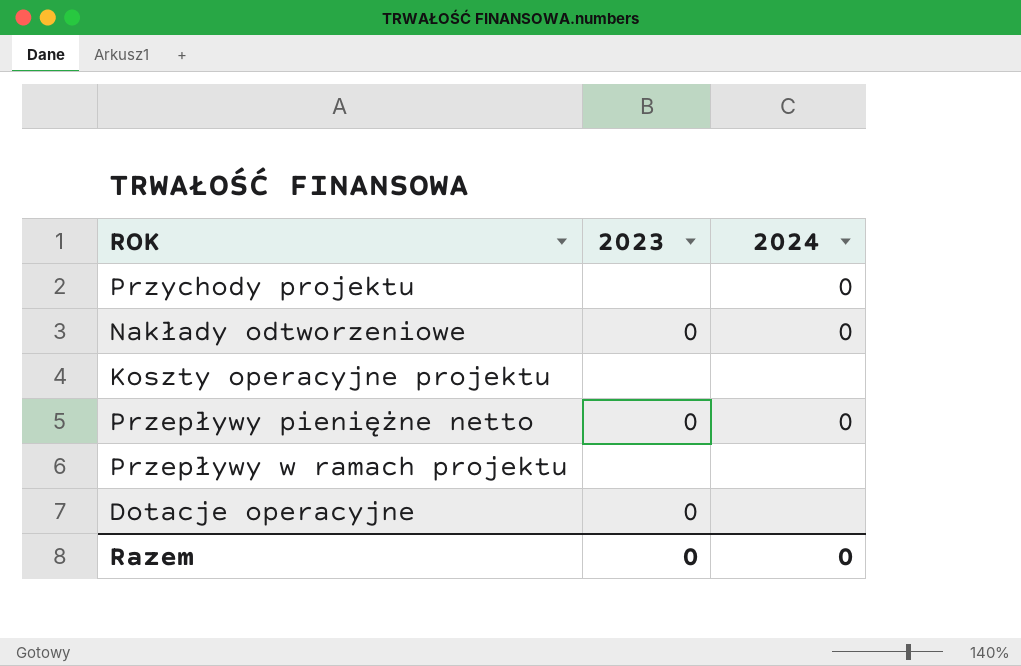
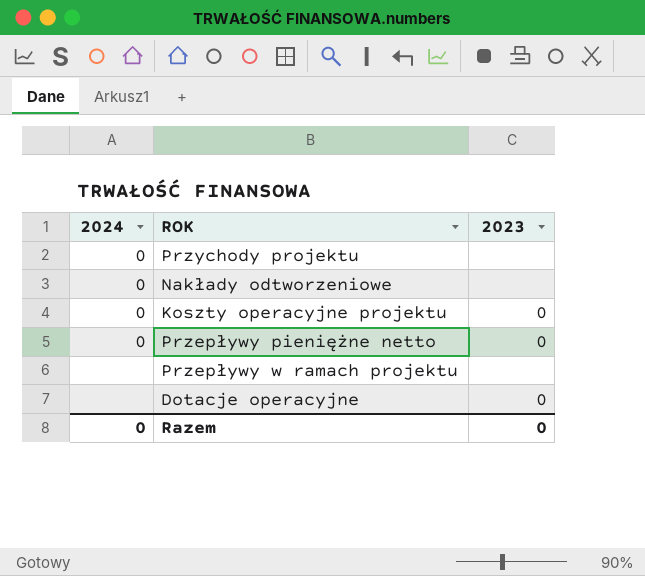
column 2024 | position: 3 -> 1
Nakłady odtworzeniowe | 2023: 0 -> none
Koszty operacyjne projektu | 2024: none -> 0
Koszty operacyjne projektu | 2023: none -> 0

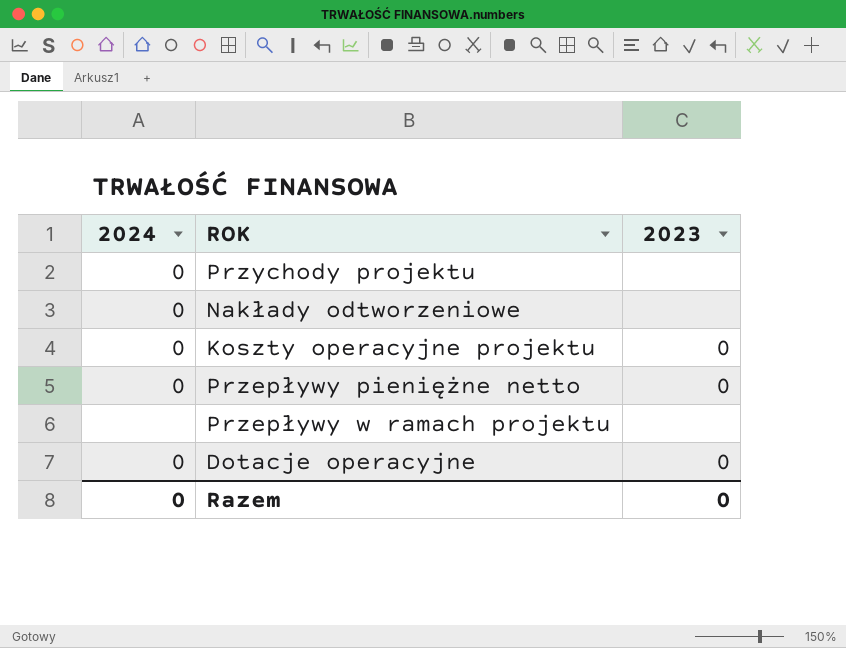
Dotacje operacyjne | 2024: none -> 0

